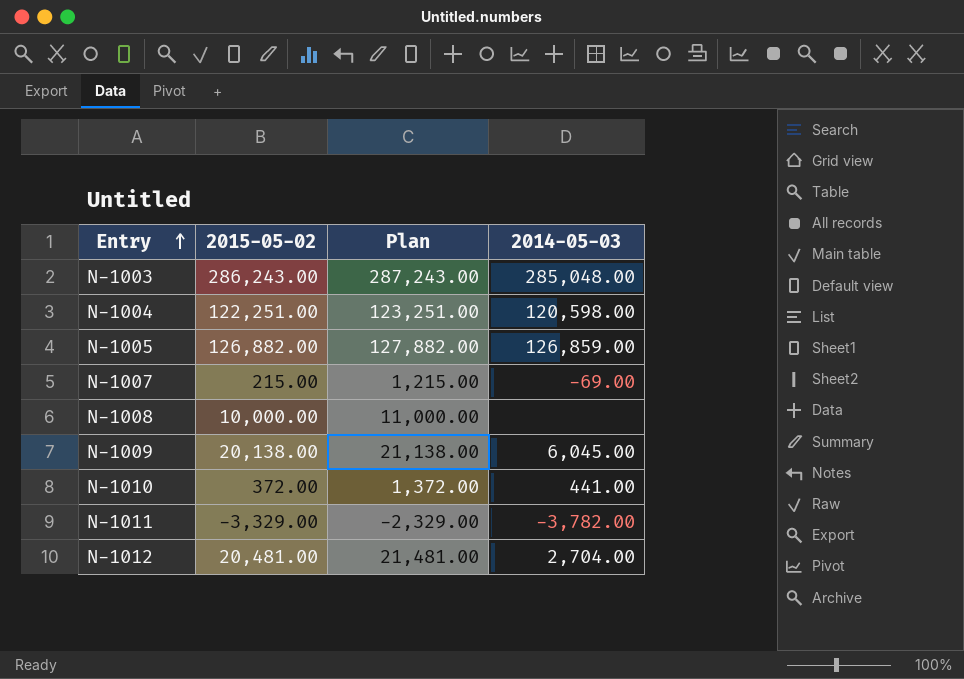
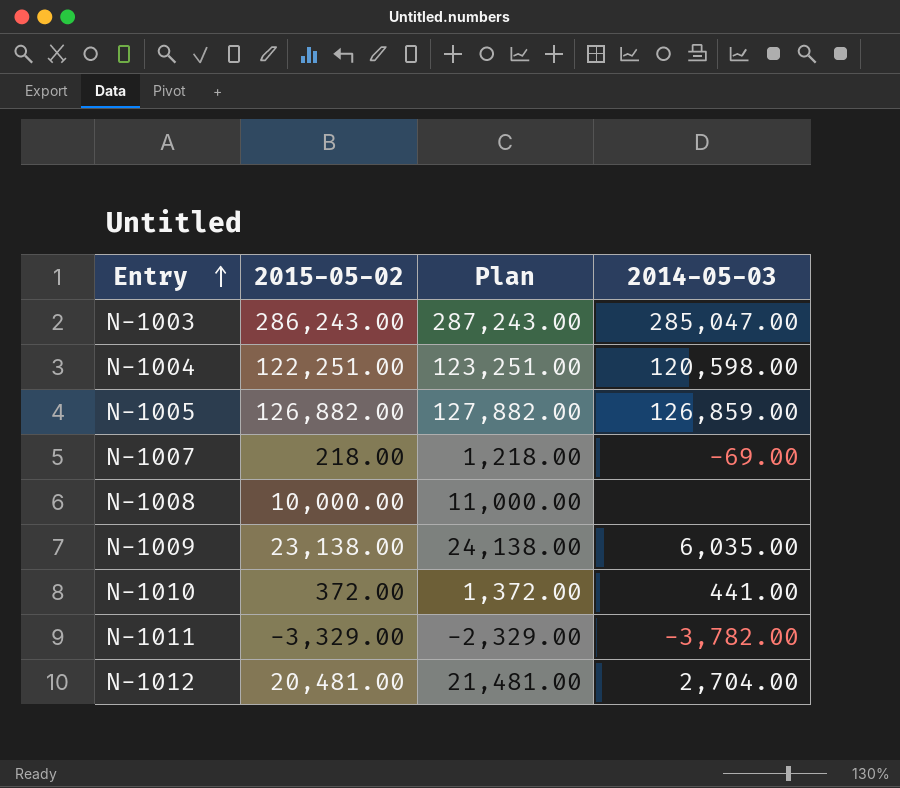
N-1003 | 2014-05-03: 285,048.00 -> 285,047.00
N-1007 | 2015-05-02: 215.00 -> 218.00
N-1007 | Plan: 1,215.00 -> 1,218.00
N-1009 | 2015-05-02: 20,138.00 -> 23,138.00
N-1009 | Plan: 21,138.00 -> 24,138.00
N-1009 | 2014-05-03: 6,045.00 -> 6,035.00

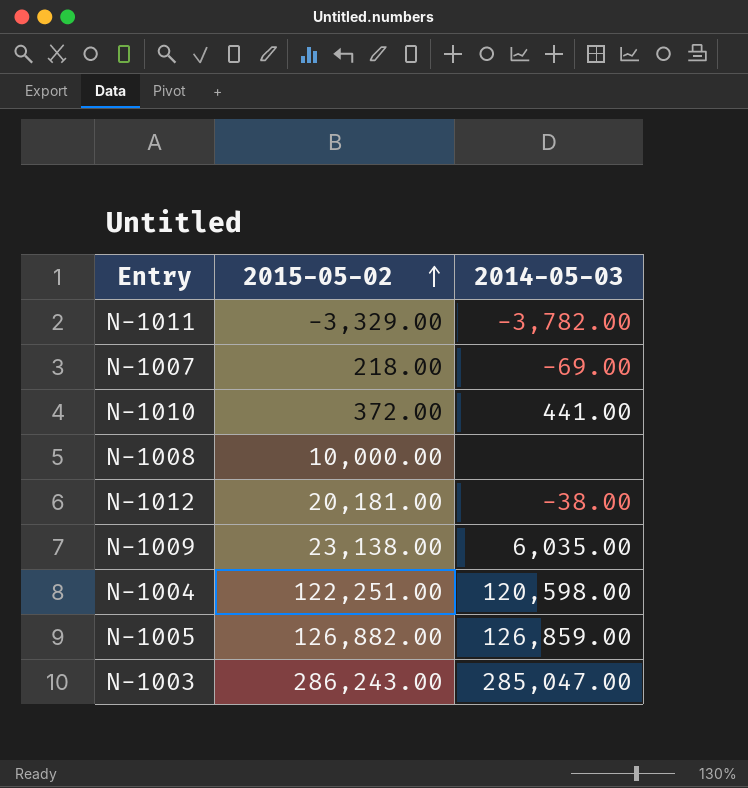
row order: Entry ascending -> 2015-05-02 ascending
column Plan | formula: [2015-05-02] + 1000 -> none
N-1012 | 2015-05-02: 20,481.00 -> 20,181.00
N-1012 | 2014-05-03: 2,704.00 -> -38.00

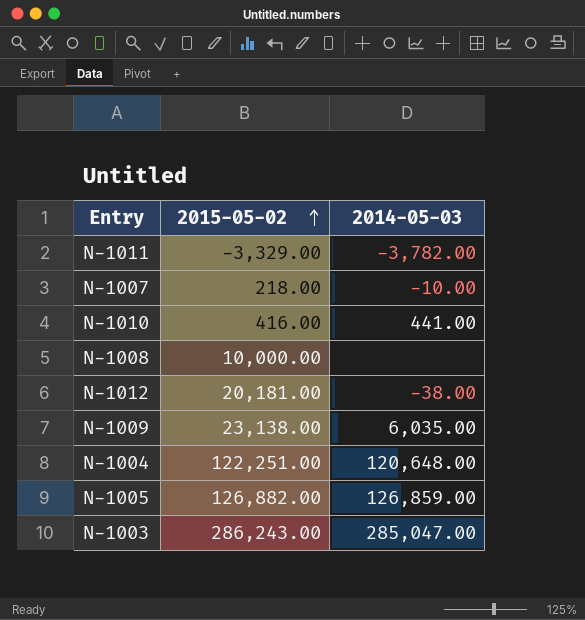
N-1007 | 2014-05-03: -69.00 -> -10.00
N-1010 | 2015-05-02: 372.00 -> 416.00
N-1004 | 2014-05-03: 120,598.00 -> 120,648.00

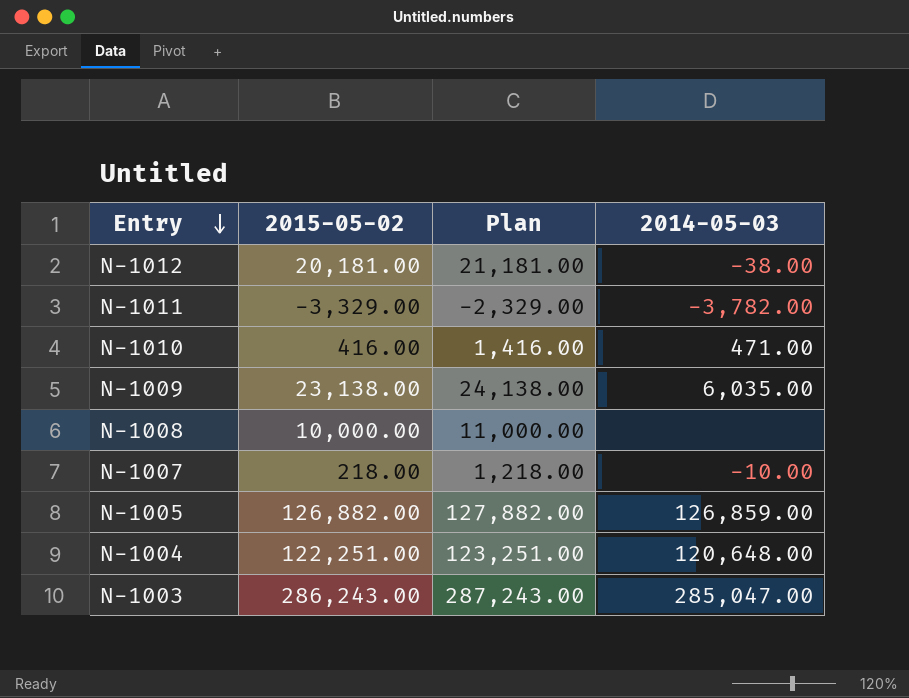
row order: 2015-05-02 ascending -> Entry descending
column Plan | formula: none -> [2015-05-02] + 1000
N-1010 | 2014-05-03: 441.00 -> 471.00

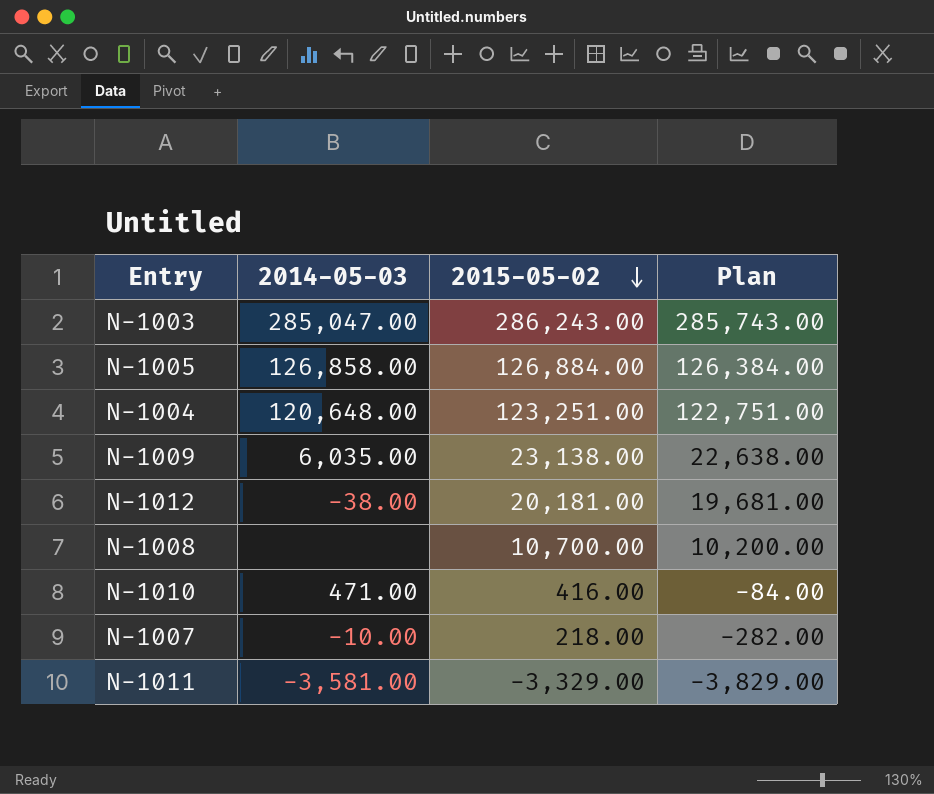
row order: Entry descending -> 2015-05-02 descending
column 2014-05-03 | position: 4 -> 2
column Plan | formula: [2015-05-02] + 1000 -> [2015-05-02] - 500
N-1005 | 2014-05-03: 126,859.00 -> 126,858.00
N-1005 | 2015-05-02: 126,882.00 -> 126,884.00
N-1004 | 2015-05-02: 122,251.00 -> 123,251.00
N-1008 | 2015-05-02: 10,000.00 -> 10,700.00
N-1011 | 2014-05-03: -3,782.00 -> -3,581.00

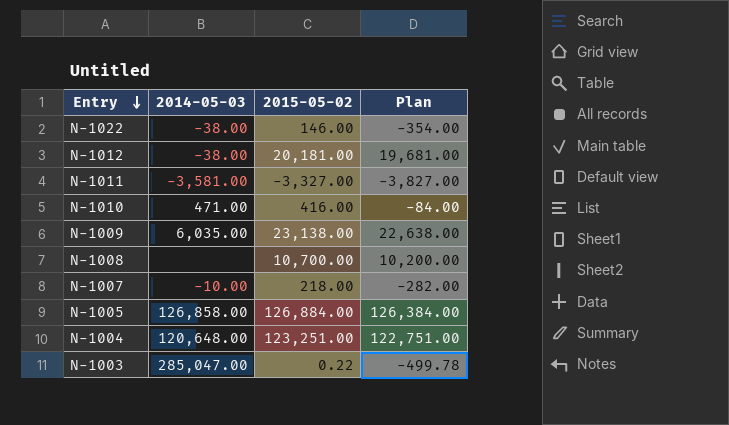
row order: 2015-05-02 descending -> Entry descending
row N-1022: none -> -38.00 | 146.00 | -354.00
N-1011 | 2015-05-02: -3,329.00 -> -3,327.00
N-1011 | Plan: -3,829.00 -> -3,827.00
N-1003 | 2015-05-02: 286,243.00 -> 0.22
N-1003 | Plan: 285,743.00 -> -499.78

